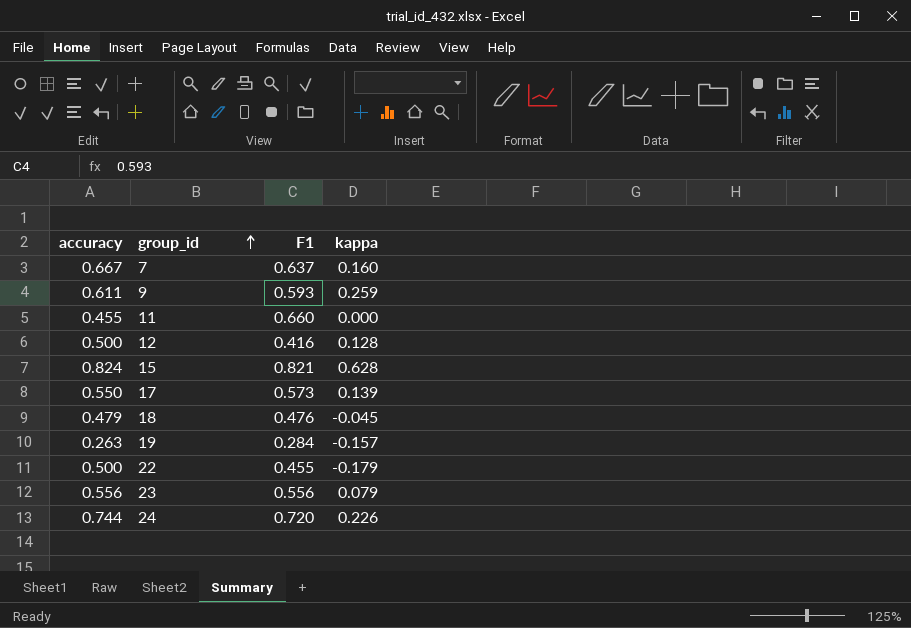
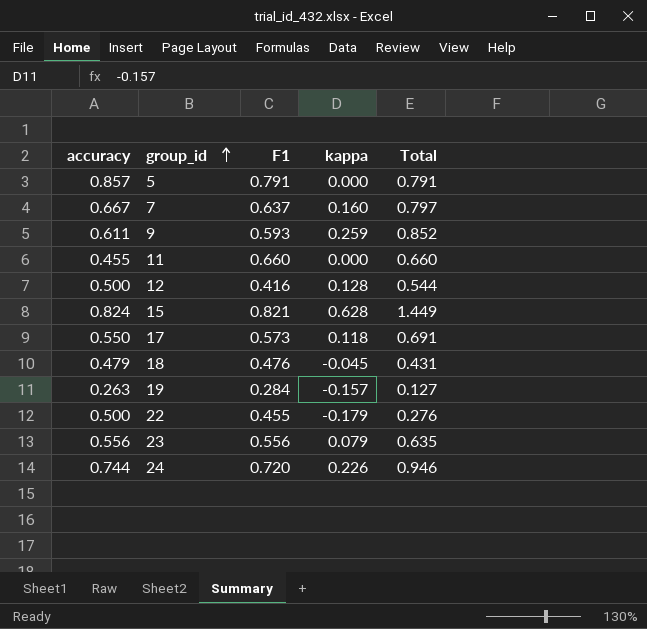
column Total | formula: none -> [F1] + [kappa]
row 5: none -> 0.857 | 0.791 | 0.000 | 0.791
17 | kappa: 0.139 -> 0.118

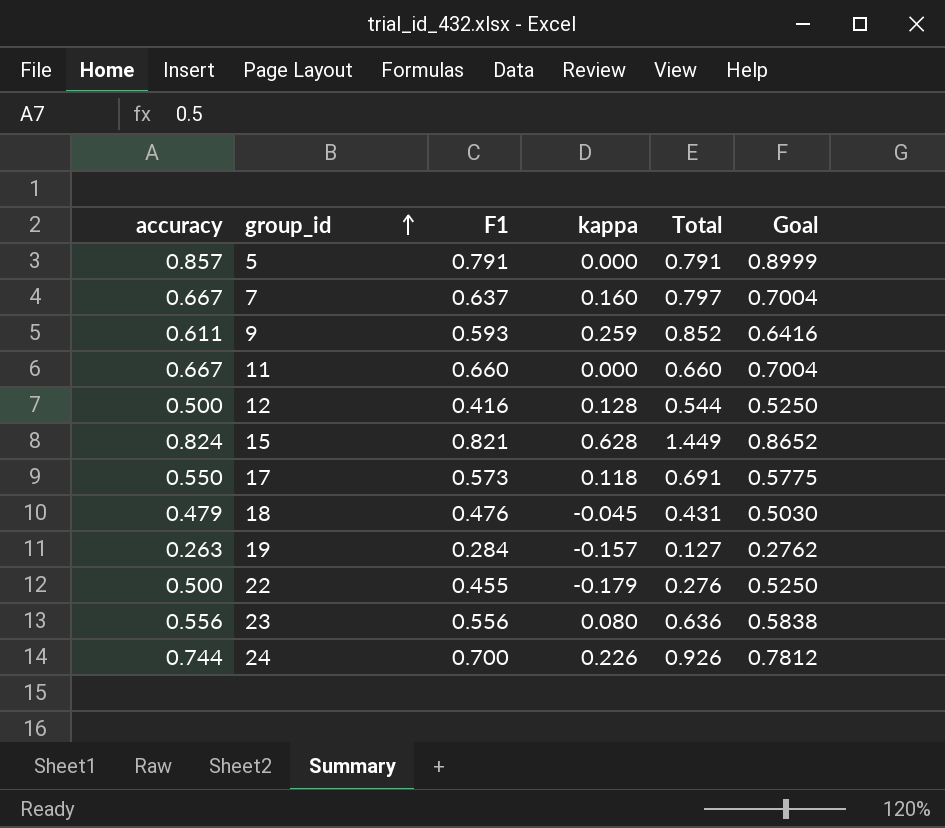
column Goal | formula: none -> [accuracy] * 1.05
11 | accuracy: 0.455 -> 0.667
23 | kappa: 0.079 -> 0.080
23 | Total: 0.635 -> 0.636
24 | F1: 0.720 -> 0.700
24 | Total: 0.946 -> 0.926

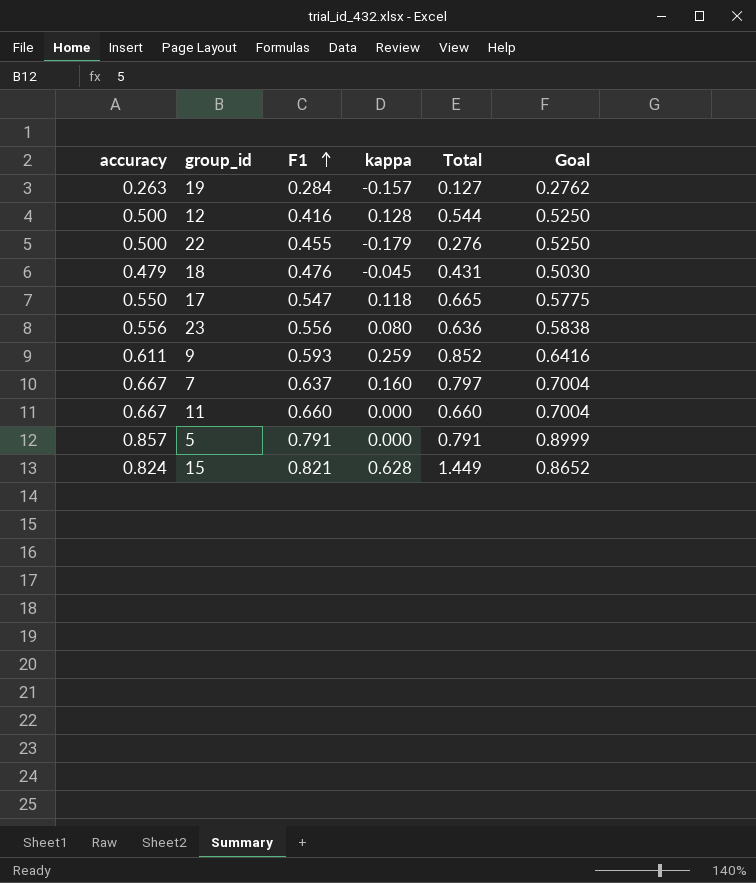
row order: group_id ascending -> F1 ascending
row 24: 0.744 | 0.700 | 0.226 | 0.926 | 0.7812 -> none
17 | F1: 0.573 -> 0.547
17 | Total: 0.691 -> 0.665

